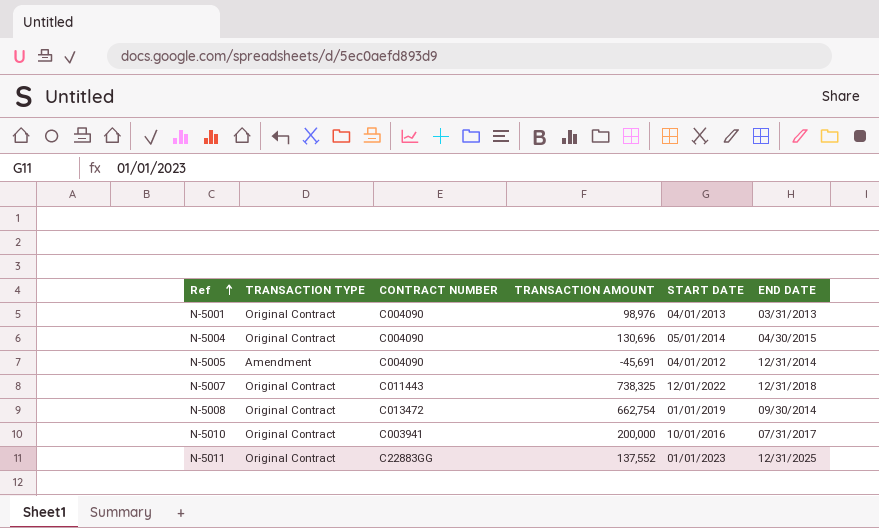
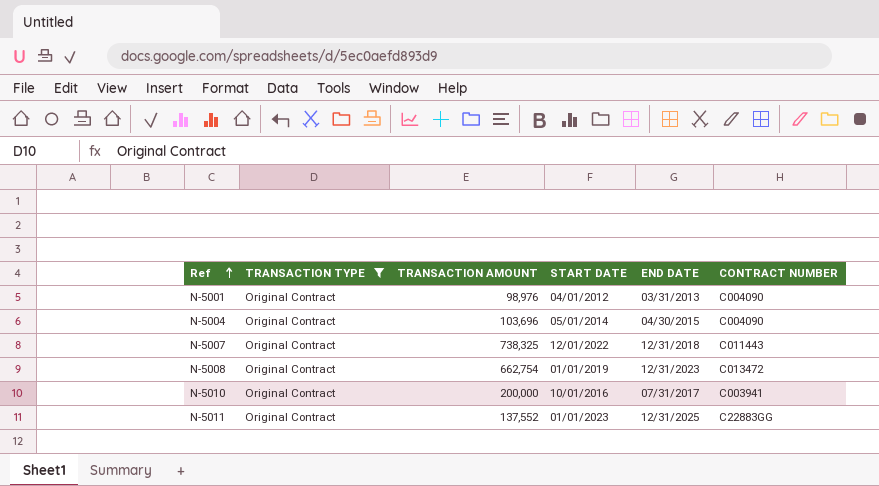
filter: none -> TRANSACTION TYPE = Original Contract
column CONTRACT NUMBER | position: 3 -> 6
N-5001 | START DATE: 04/01/2013 -> 04/01/2012
N-5004 | TRANSACTION AMOUNT: 130,696 -> 103,696
N-5008 | END DATE: 09/30/2014 -> 12/31/2023

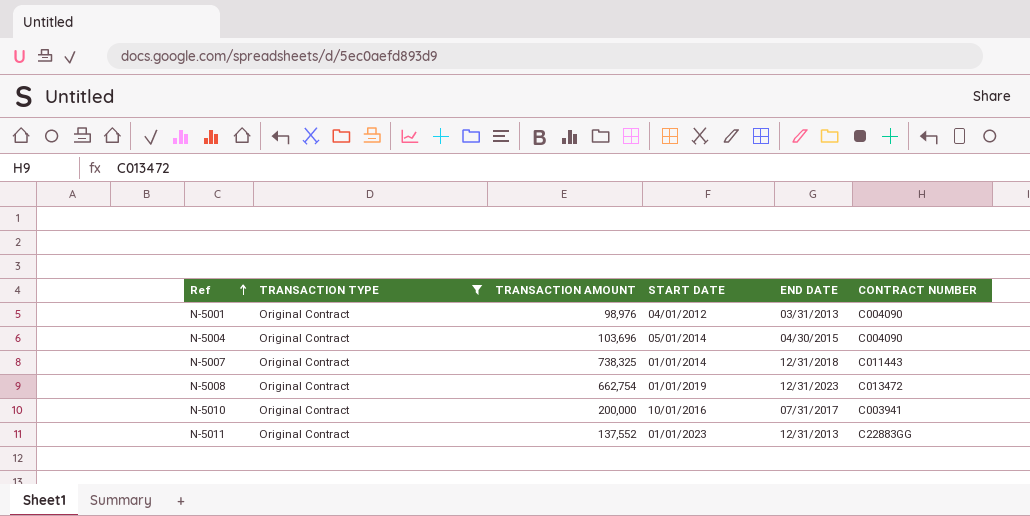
N-5007 | START DATE: 12/01/2022 -> 01/01/2014
N-5011 | END DATE: 12/31/2025 -> 12/31/2013

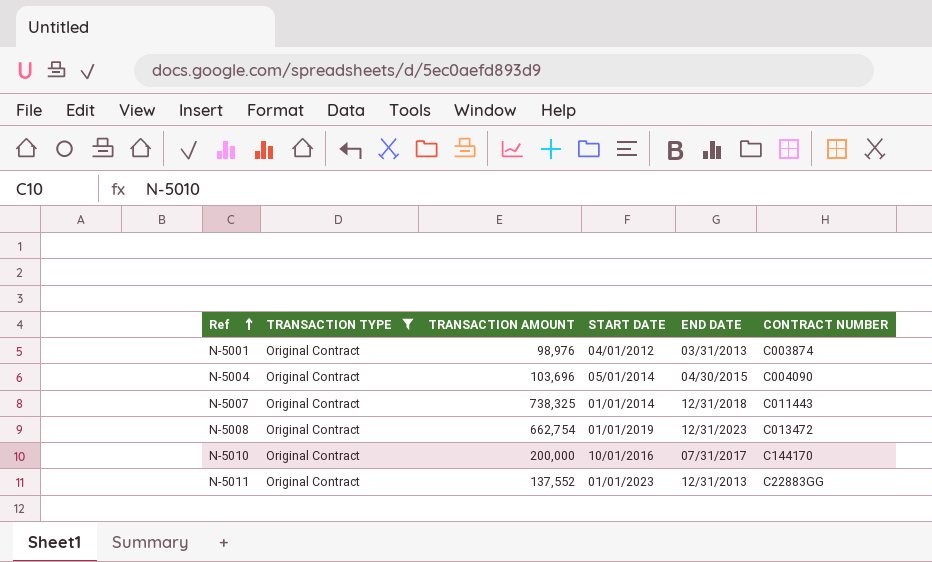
N-5001 | CONTRACT NUMBER: C004090 -> C003874
N-5010 | CONTRACT NUMBER: C003941 -> C144170

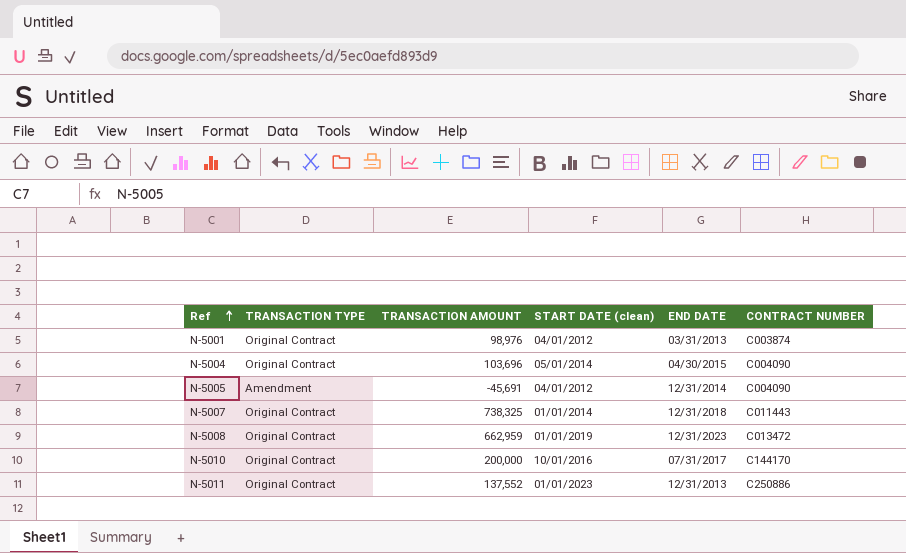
filter: TRANSACTION TYPE = Original Contract -> none
column name: START DATE -> START DATE (clean)
N-5008 | TRANSACTION AMOUNT: 662,754 -> 662,959
N-5011 | CONTRACT NUMBER: C22883GG -> C250886

